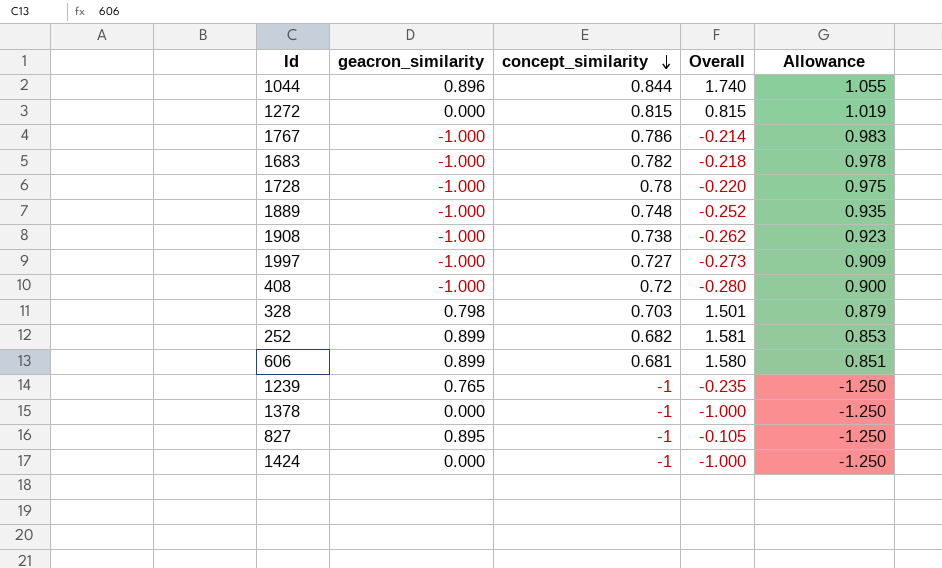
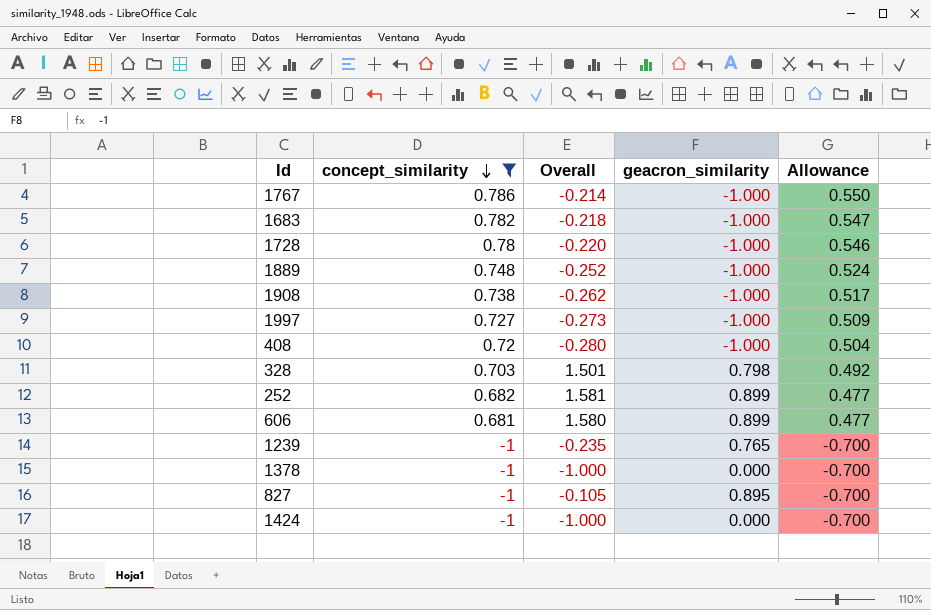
filter: none -> concept_similarity <= 0.786
column geacron_similarity | position: 2 -> 4
column Allowance | formula: [concept_similarity] * 1.25 -> [concept_similarity] * 0.7

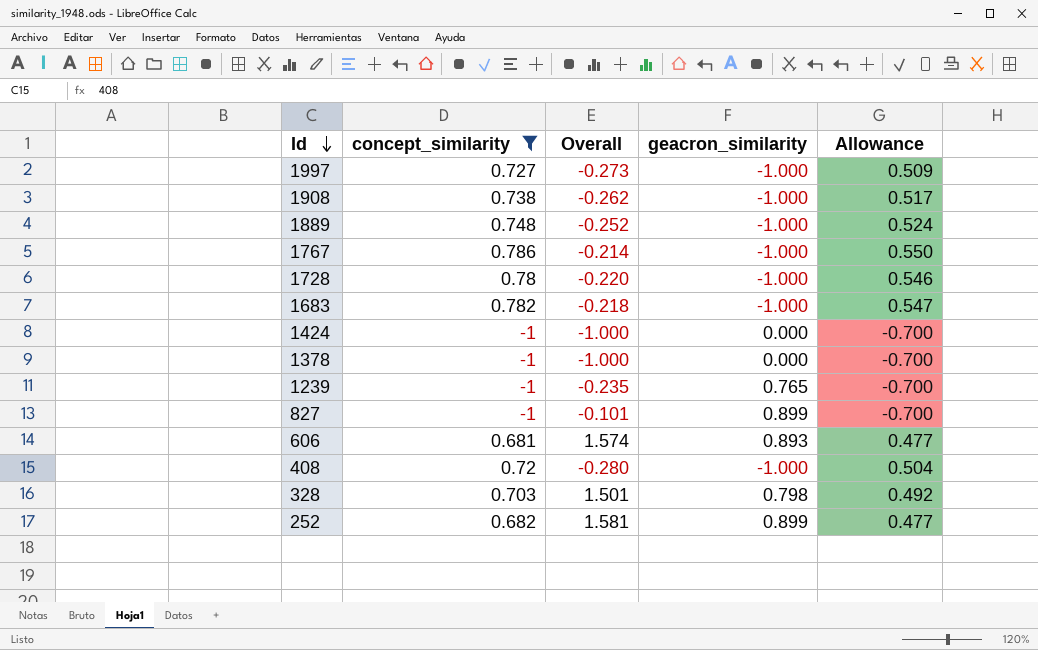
row order: concept_similarity descending -> Id descending
827 | Overall: -0.105 -> -0.101
827 | geacron_similarity: 0.895 -> 0.899
606 | Overall: 1.580 -> 1.574
606 | geacron_similarity: 0.899 -> 0.893

